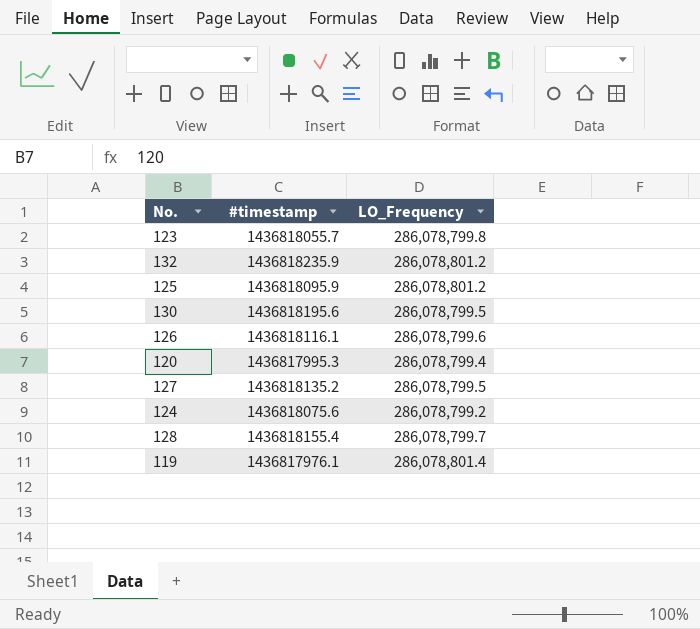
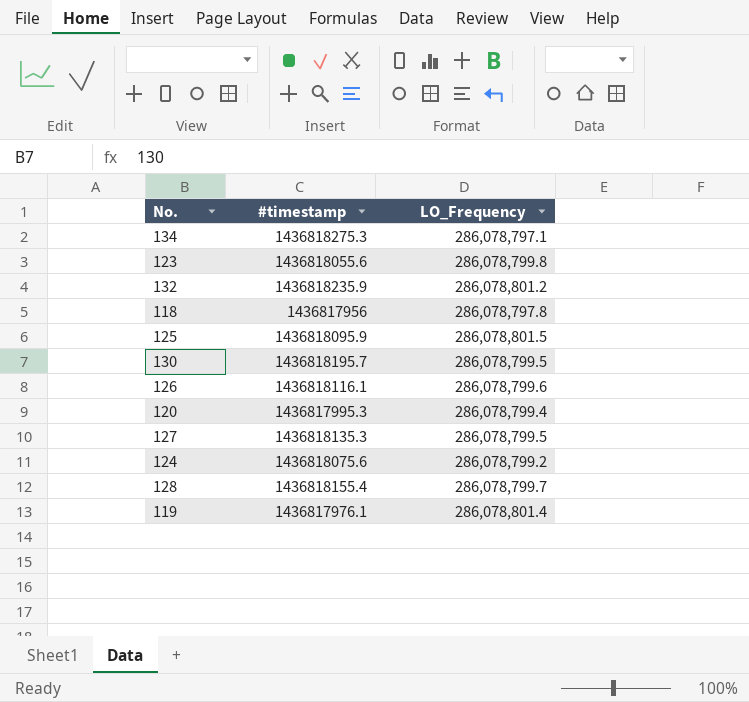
row 134: none -> 1436818275.3 | 286,078,797.1
123 | #timestamp: 1436818055.7 -> 1436818055.6
row 118: none -> 1436817956 | 286,078,797.8
125 | LO_Frequency: 286,078,801.2 -> 286,078,801.5
130 | #timestamp: 1436818195.6 -> 1436818195.7
127 | #timestamp: 1436818135.2 -> 1436818135.3

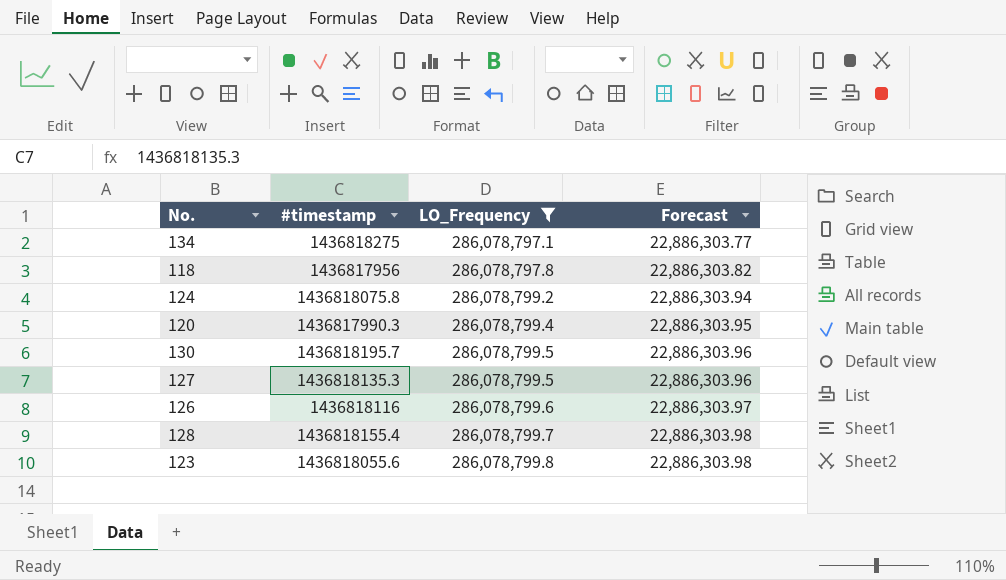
filter: none -> LO_Frequency <= 286,078,799.8
row order: none -> LO_Frequency ascending
column Forecast | formula: none -> [LO_Frequency] * 0.08
134 | #timestamp: 1436818275.3 -> 1436818275
124 | #timestamp: 1436818075.6 -> 1436818075.8
120 | #timestamp: 1436817995.3 -> 1436817990.3
126 | #timestamp: 1436818116.1 -> 1436818116

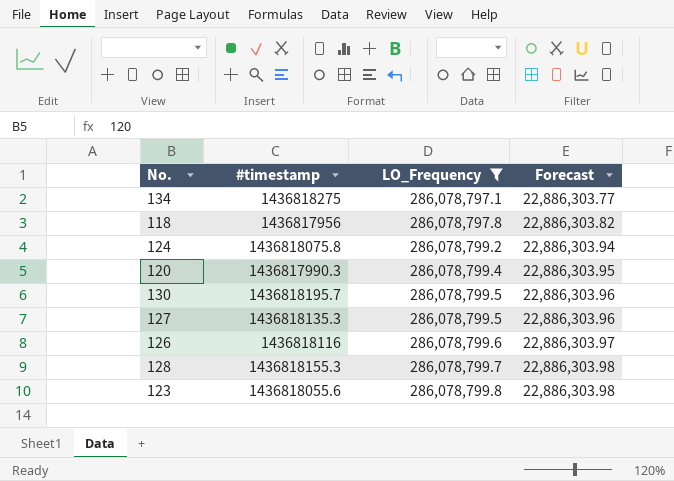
128 | #timestamp: 1436818155.4 -> 1436818155.3

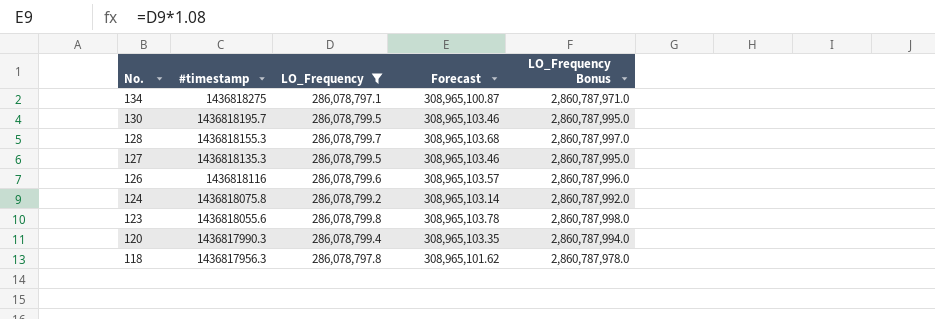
row order: LO_Frequency ascending -> No. descending
column Forecast | formula: [LO_Frequency] * 0.08 -> [LO_Frequency] * 1.08
column LO_Frequency Bonus | formula: none -> [LO_Frequency] * 10
118 | #timestamp: 1436817956 -> 1436817956.3

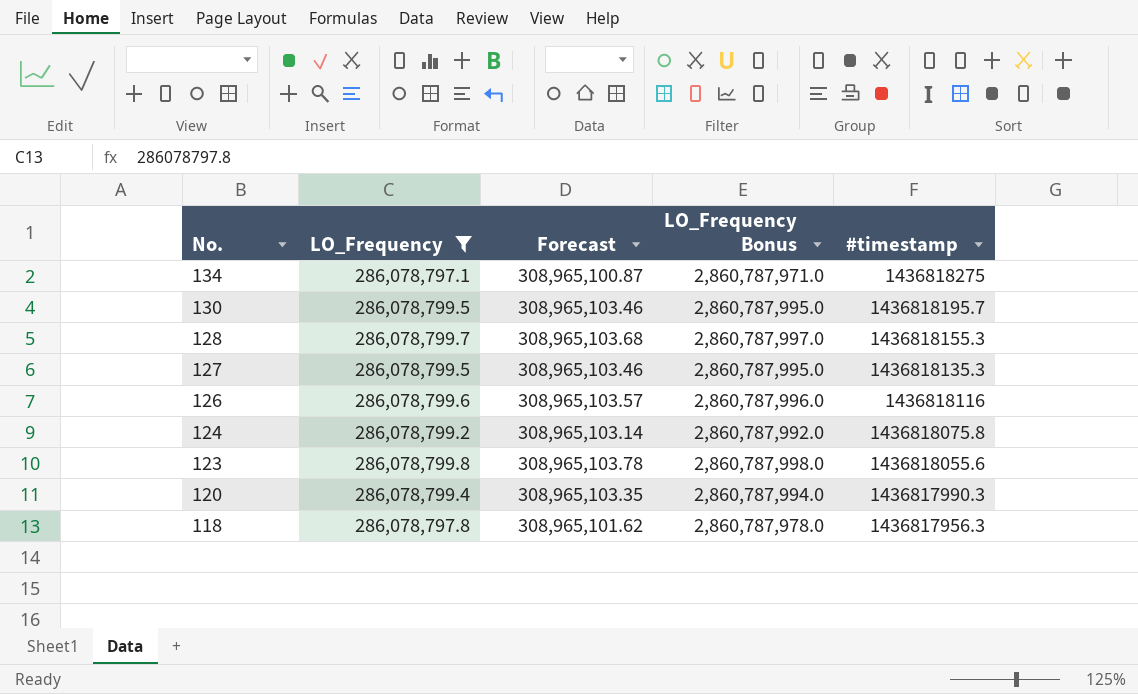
column #timestamp | position: 2 -> 5

